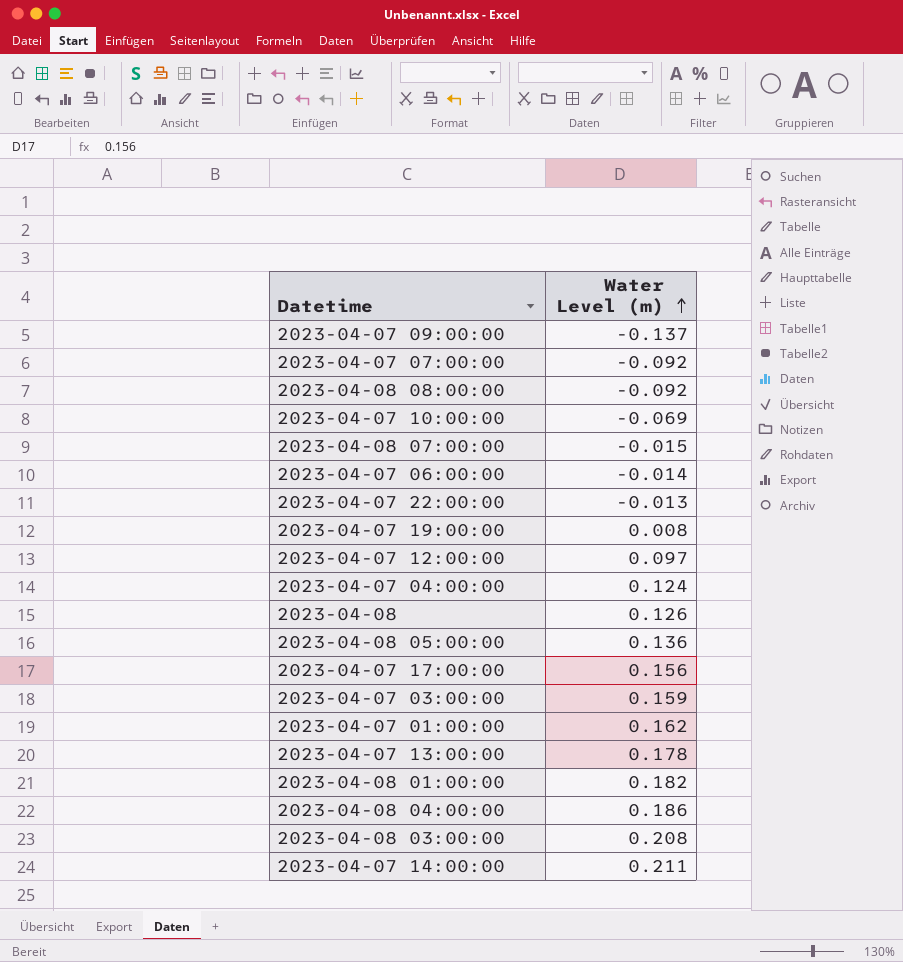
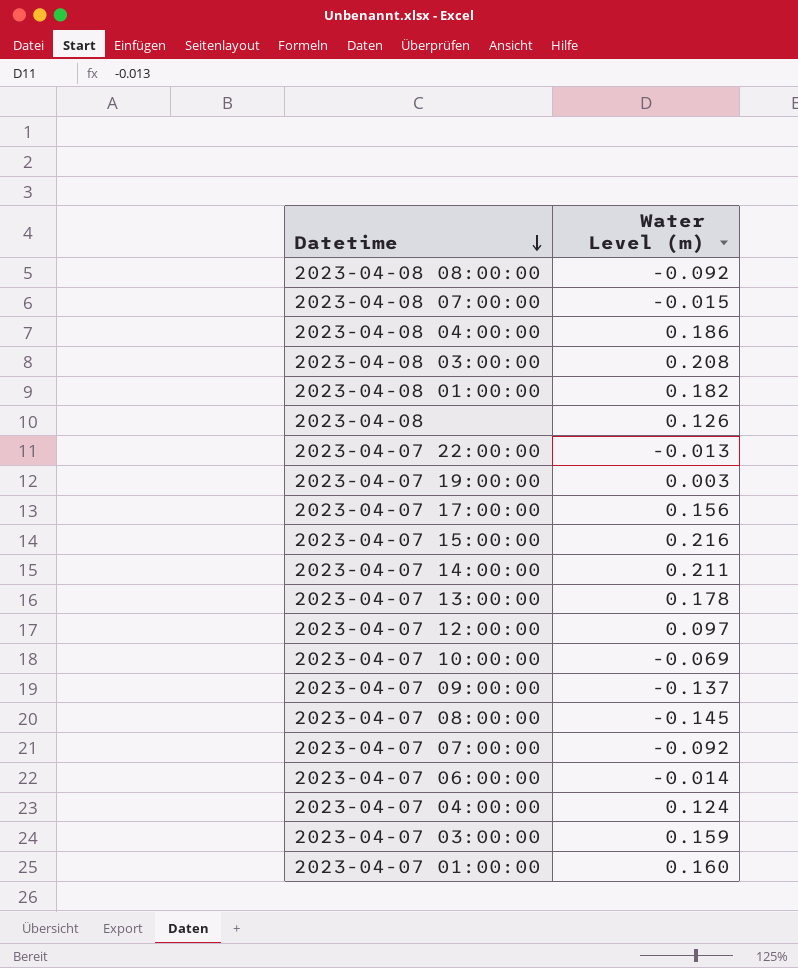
row order: Water Level (m) ascending -> Datetime descending
row 2023-04-08 05:00:00: 0.136 -> none
2023-04-07 19:00:00 | Water Level (m): 0.008 -> 0.003
row 2023-04-07 15:00:00: none -> 0.216
row 2023-04-07 08:00:00: none -> -0.145
2023-04-07 01:00:00 | Water Level (m): 0.162 -> 0.160

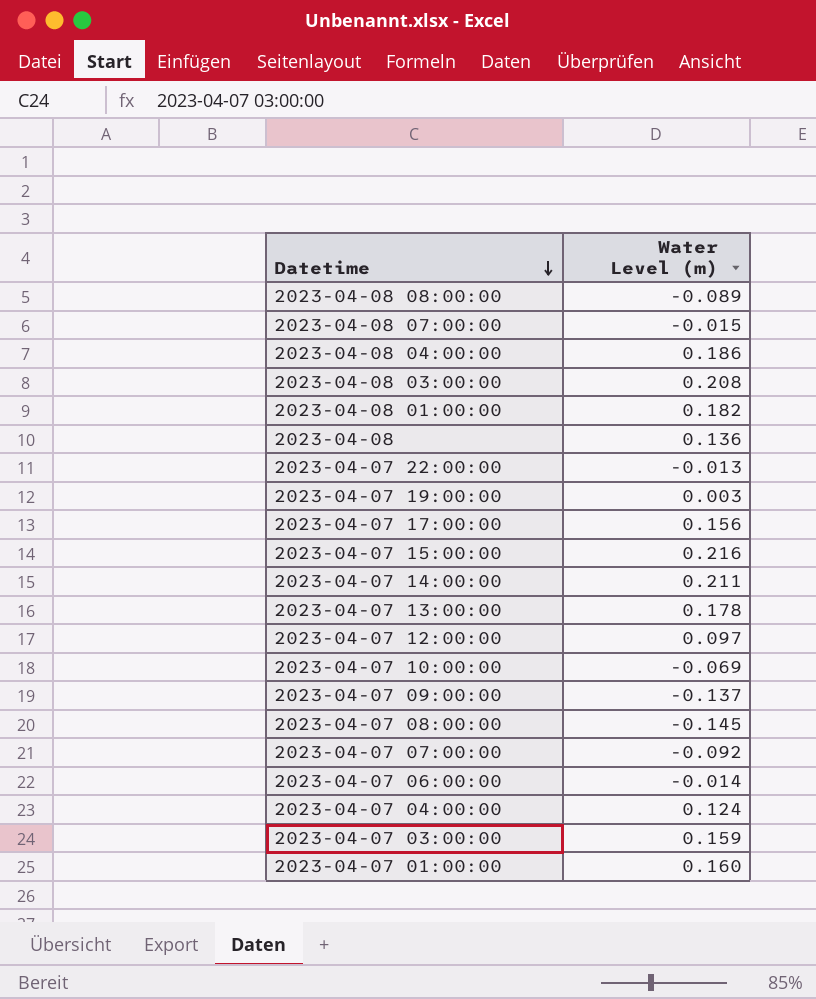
2023-04-08 08:00:00 | Water Level (m): -0.092 -> -0.089
2023-04-08 | Water Level (m): 0.126 -> 0.136

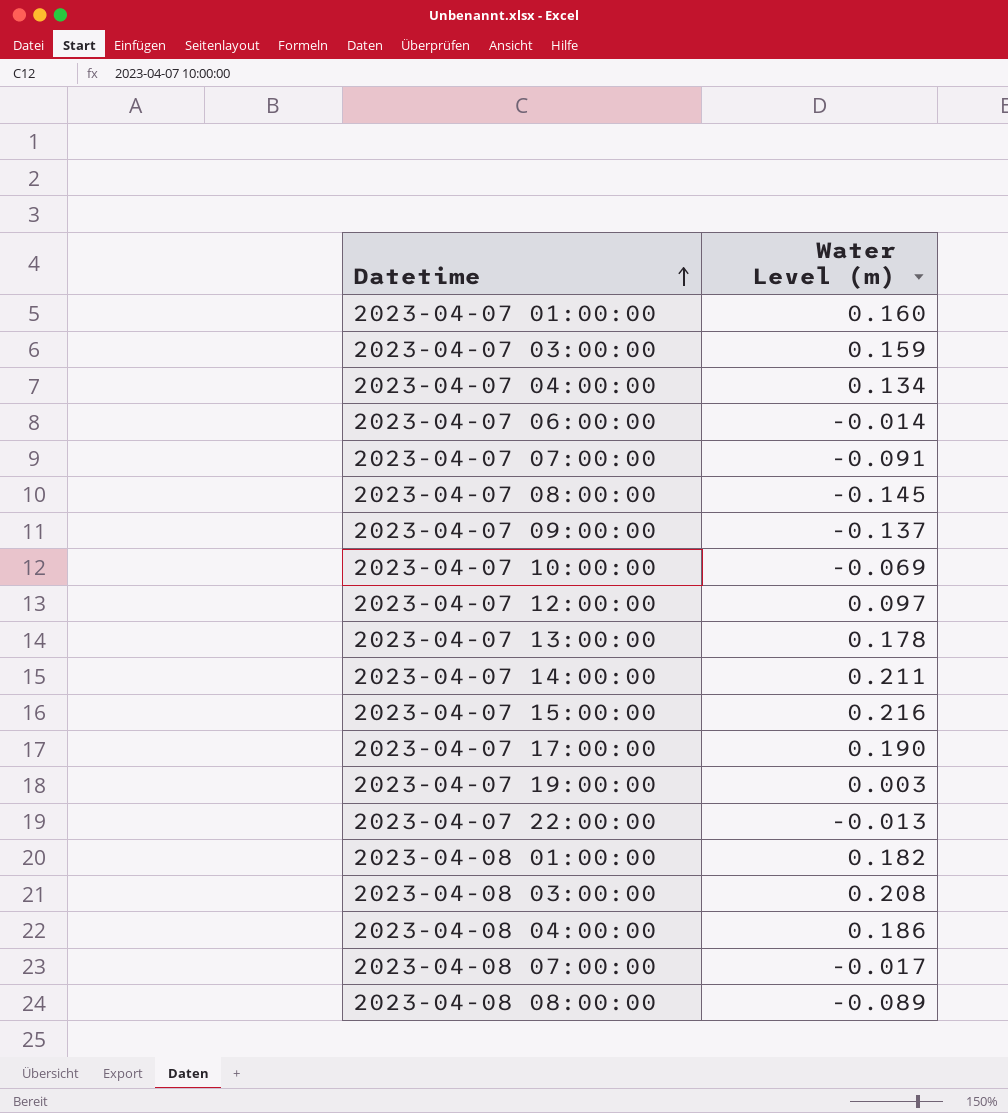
row order: Datetime descending -> Datetime ascending
row 2023-04-08: 0.136 -> none
2023-04-07 04:00:00 | Water Level (m): 0.124 -> 0.134
2023-04-07 07:00:00 | Water Level (m): -0.092 -> -0.091
2023-04-07 17:00:00 | Water Level (m): 0.156 -> 0.190
2023-04-08 07:00:00 | Water Level (m): -0.015 -> -0.017

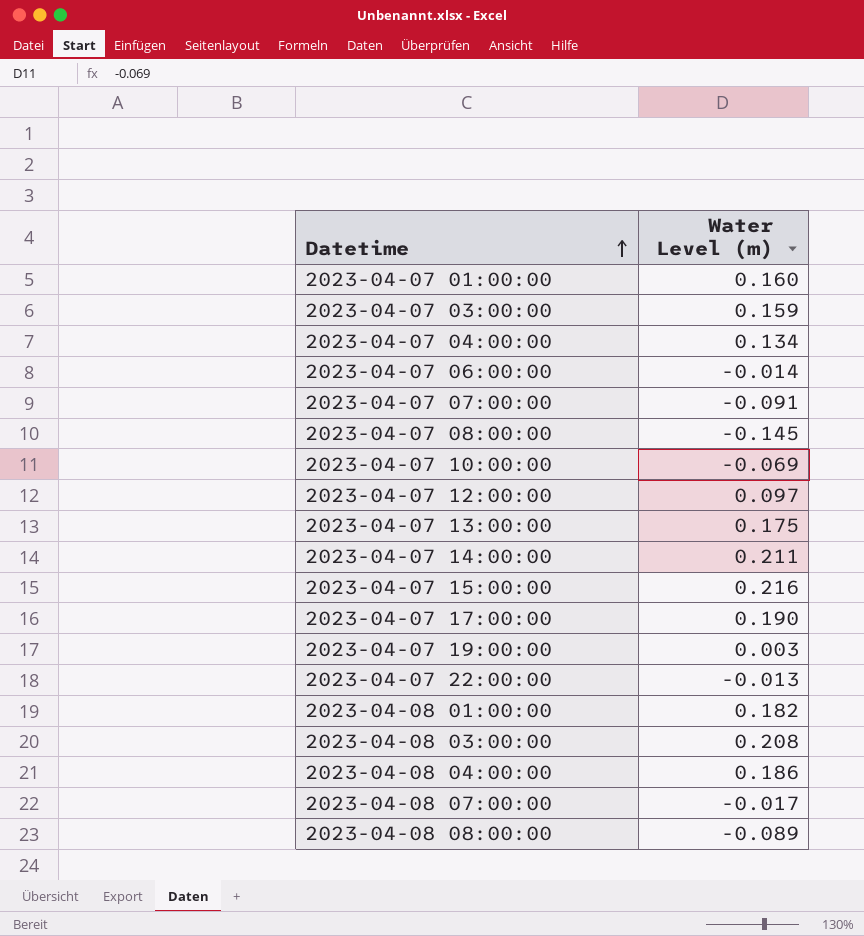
row 2023-04-07 09:00:00: -0.137 -> none
2023-04-07 13:00:00 | Water Level (m): 0.178 -> 0.175

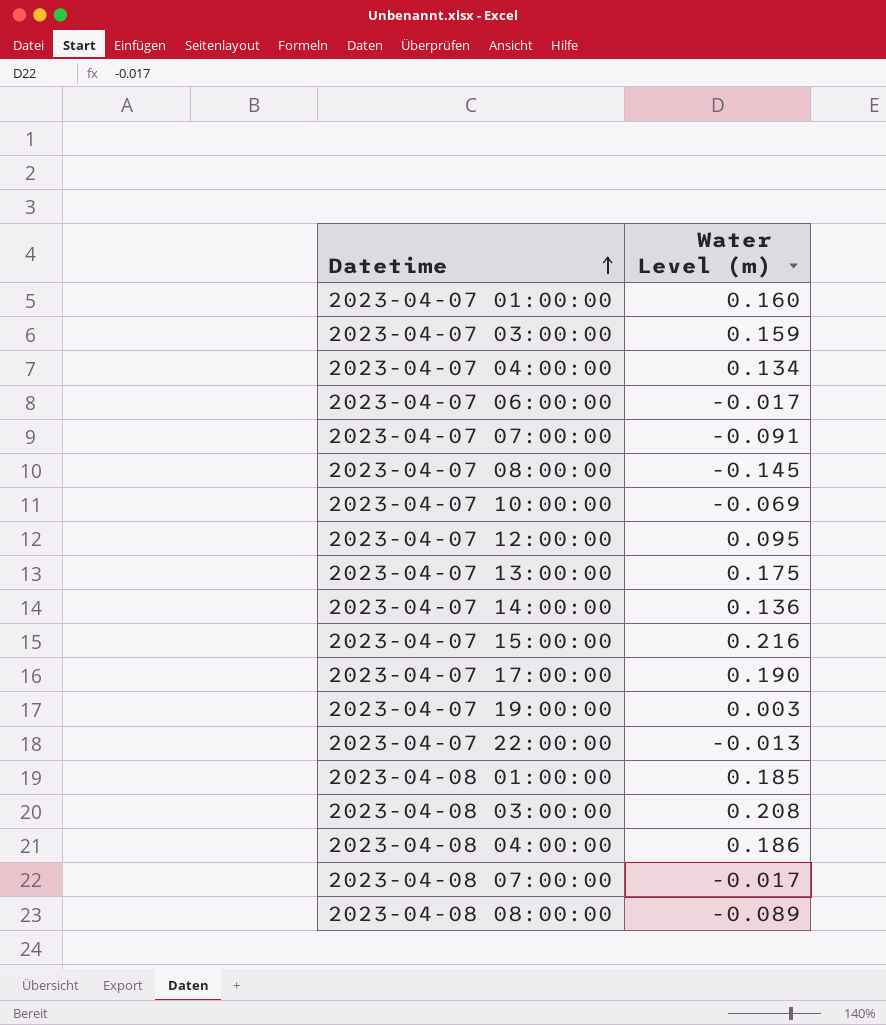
2023-04-07 06:00:00 | Water Level (m): -0.014 -> -0.017
2023-04-07 12:00:00 | Water Level (m): 0.097 -> 0.095
2023-04-07 14:00:00 | Water Level (m): 0.211 -> 0.136
2023-04-08 01:00:00 | Water Level (m): 0.182 -> 0.185

